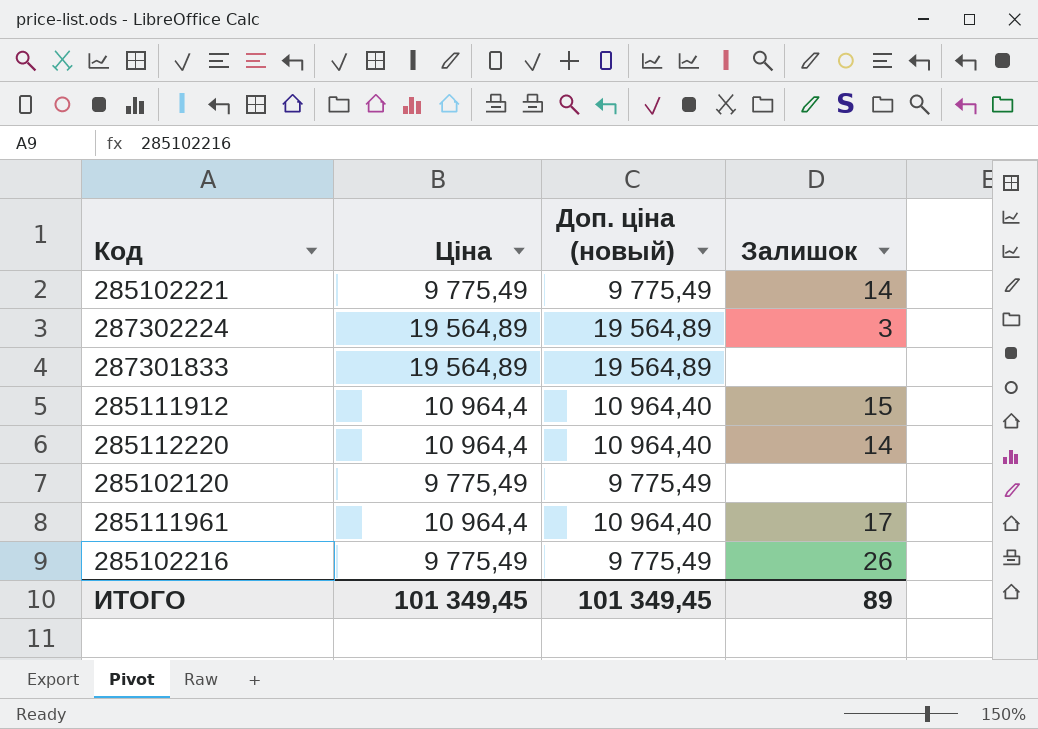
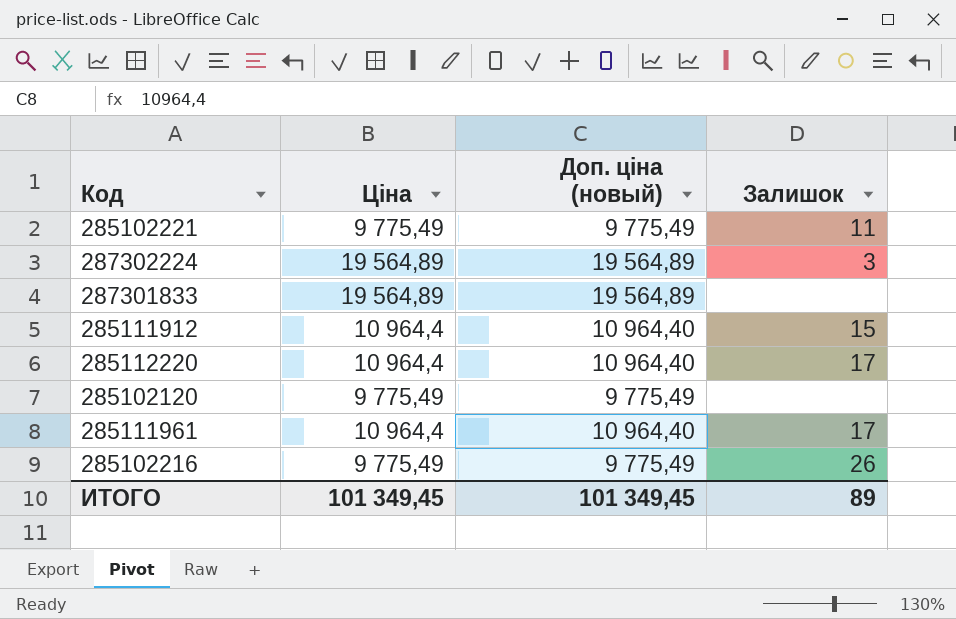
285102221 | Залишок: 14 -> 11
285112220 | Залишок: 14 -> 17

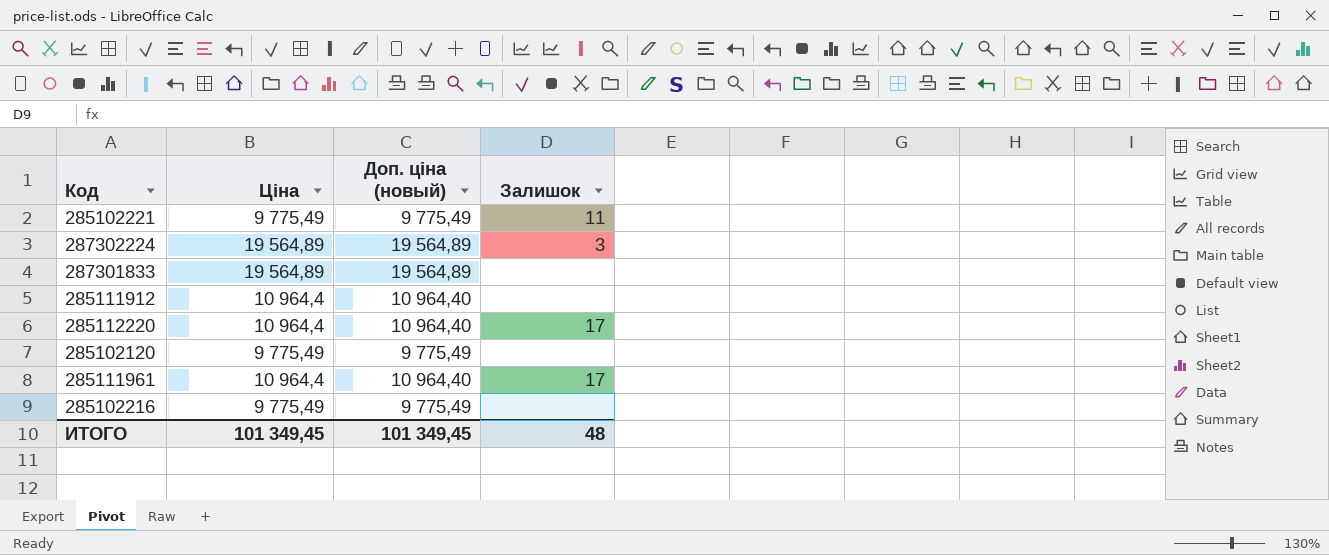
285111912 | Залишок: 15 -> none
285102216 | Залишок: 26 -> none
ИТОГО | Залишок: 89 -> 48

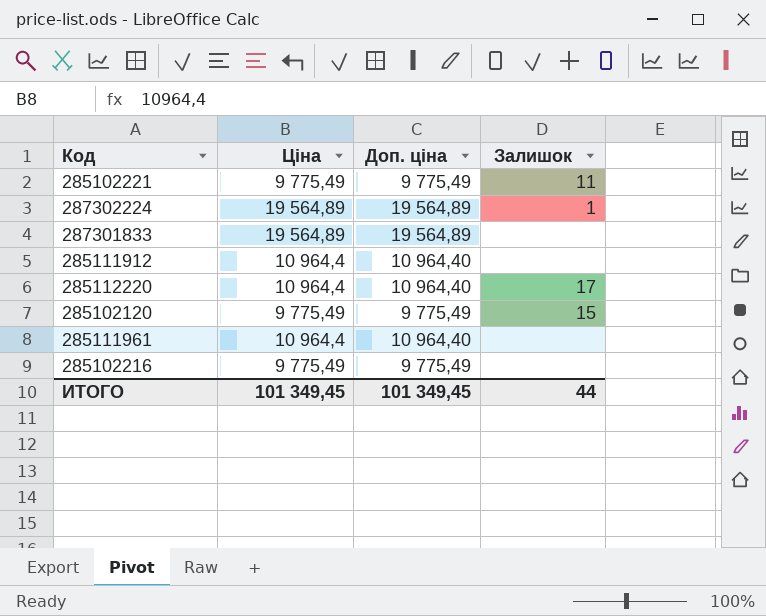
column name: Доп. ціна (новый) -> Доп. ціна
287302224 | Залишок: 3 -> 1
285102120 | Залишок: none -> 15
285111961 | Залишок: 17 -> none
ИТОГО | Залишок: 48 -> 44

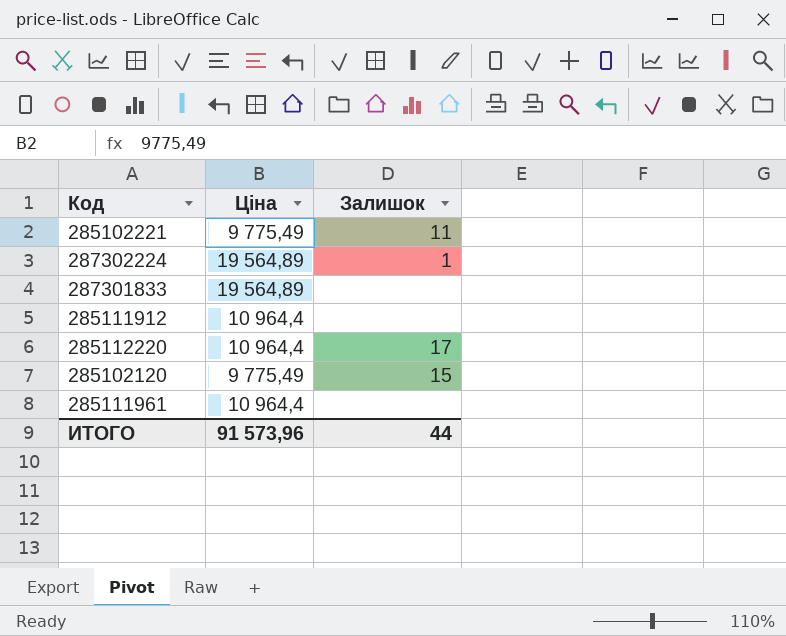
column Доп. ціна | position: 3 -> none
row 285102216: 9 775,49 | 9 775,49 | none -> none
ИТОГО | Ціна: 101 349,45 -> 91 573,96

